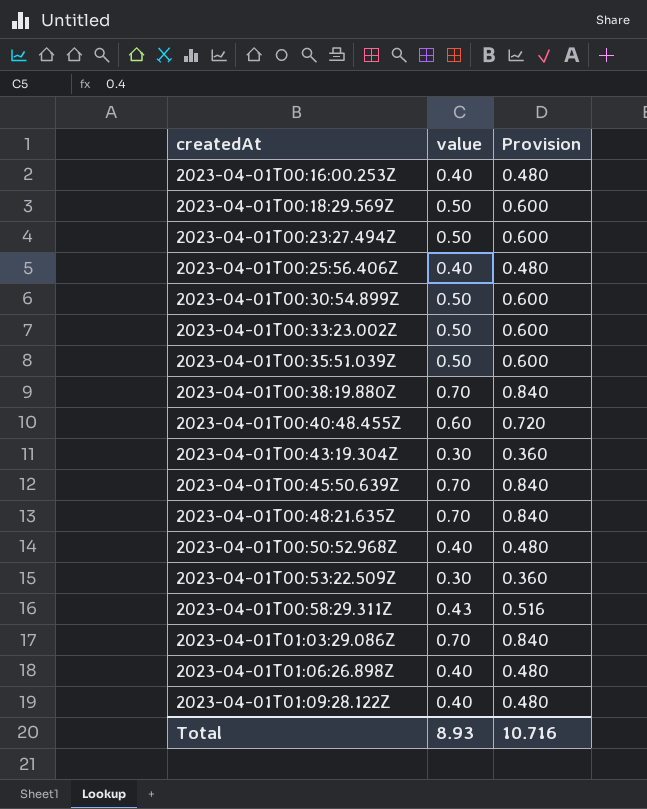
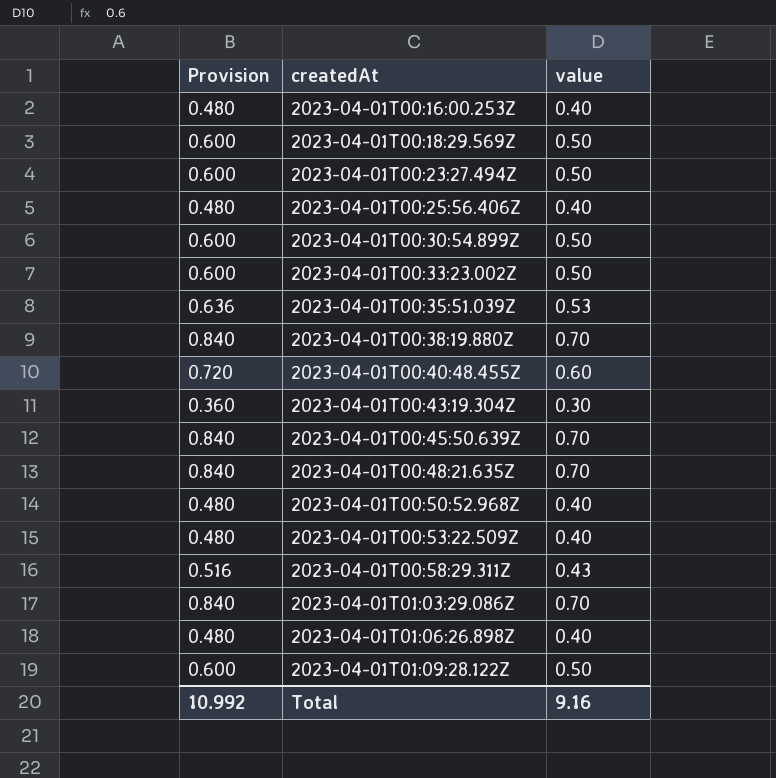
column Provision | position: 3 -> 1
2023-04-01T00:35:51.039Z | Provision: 0.600 -> 0.636
2023-04-01T00:35:51.039Z | value: 0.50 -> 0.53
2023-04-01T00:53:22.509Z | Provision: 0.360 -> 0.480
2023-04-01T00:53:22.509Z | value: 0.30 -> 0.40
2023-04-01T01:09:28.122Z | Provision: 0.480 -> 0.600
2023-04-01T01:09:28.122Z | value: 0.40 -> 0.50
Total | Provision: 10.716 -> 10.992
Total | value: 8.93 -> 9.16

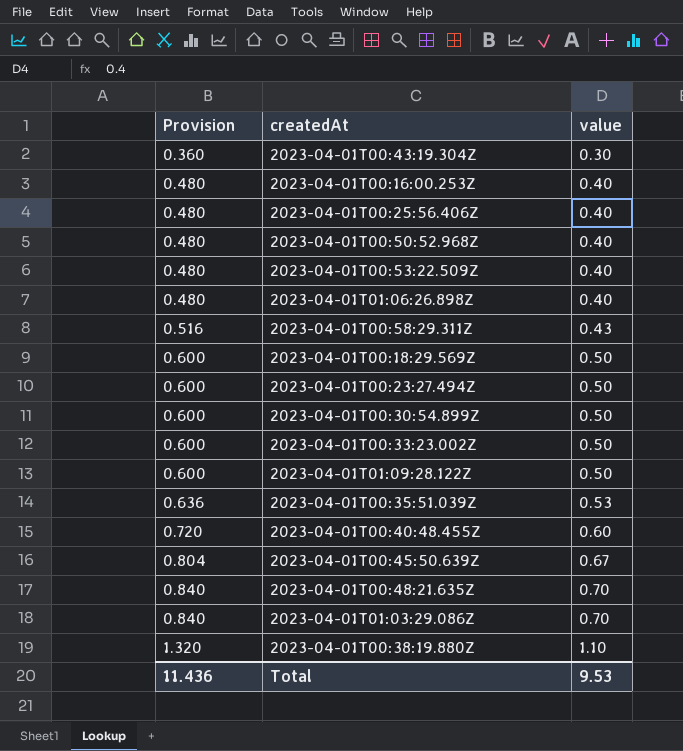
row order: createdAt ascending -> Provision ascending
2023-04-01T00:45:50.639Z | Provision: 0.840 -> 0.804
2023-04-01T00:45:50.639Z | value: 0.70 -> 0.67
2023-04-01T00:38:19.880Z | Provision: 0.840 -> 1.320
2023-04-01T00:38:19.880Z | value: 0.70 -> 1.10
Total | Provision: 10.992 -> 11.436
Total | value: 9.16 -> 9.53

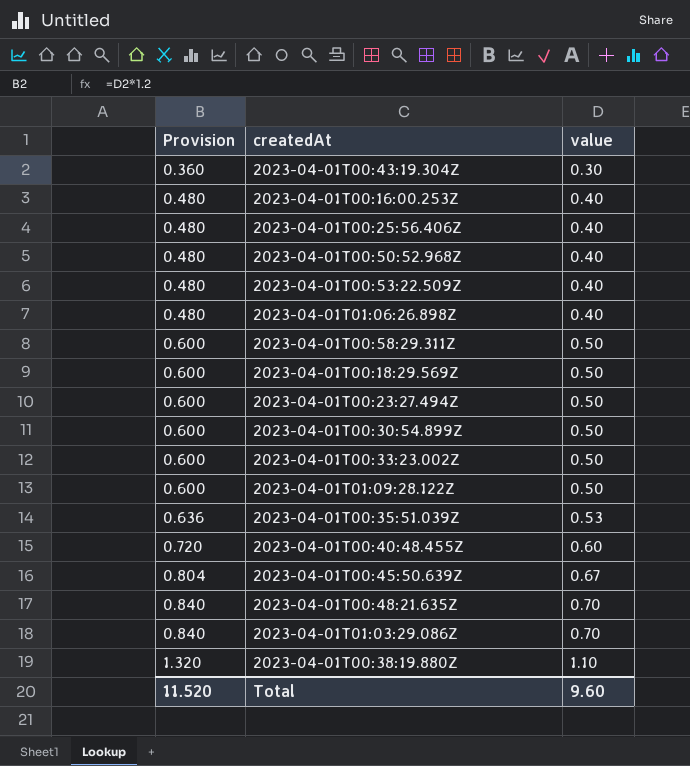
2023-04-01T00:58:29.311Z | Provision: 0.516 -> 0.600
2023-04-01T00:58:29.311Z | value: 0.43 -> 0.50
Total | Provision: 11.436 -> 11.520
Total | value: 9.53 -> 9.60

